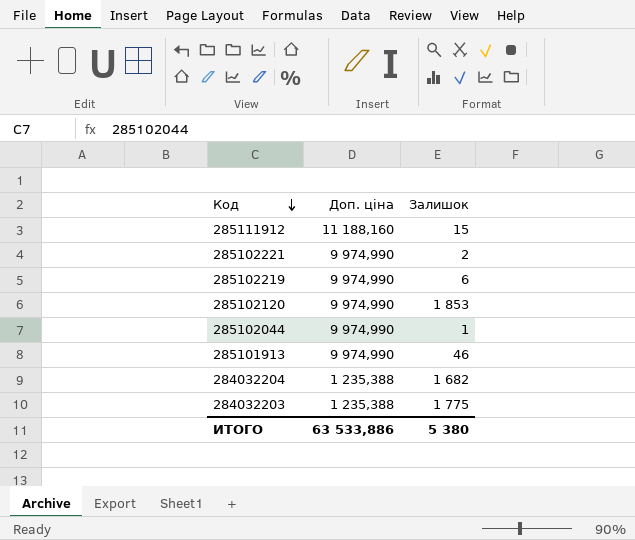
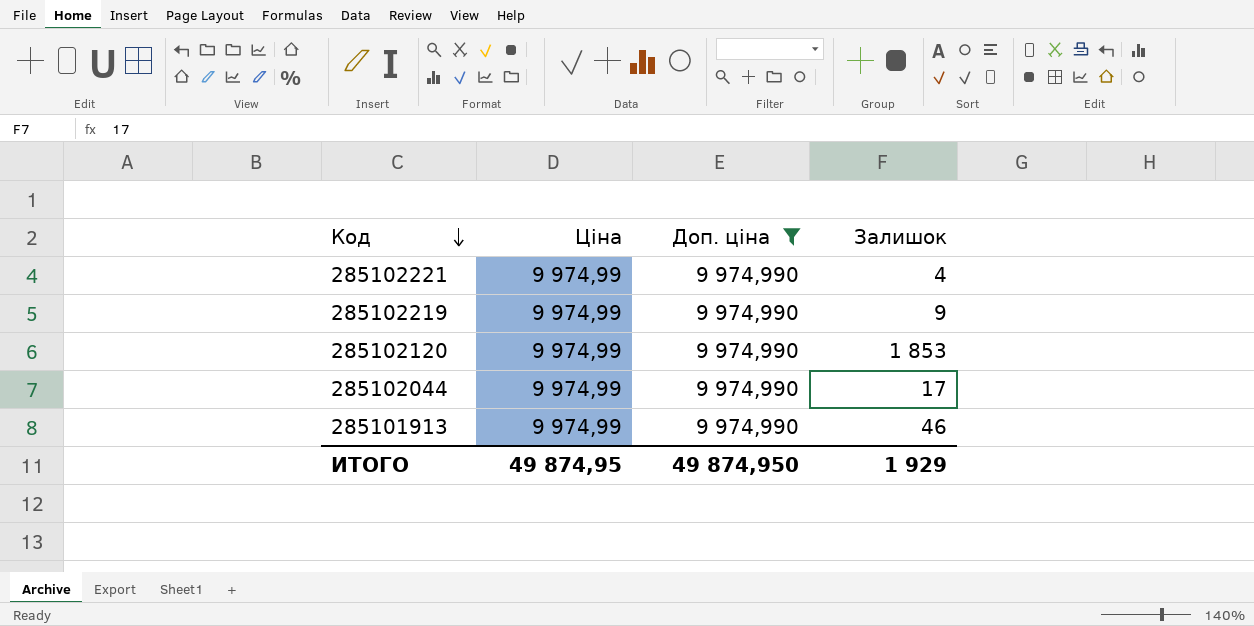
filter: none -> Доп. ціна = 9 974,990
column Ціна | position: none -> 2
285102221 | Залишок: 2 -> 4
285102219 | Залишок: 6 -> 9
285102044 | Залишок: 1 -> 17
ИТОГО | Доп. ціна: 63 533,886 -> 49 874,950
ИТОГО | Залишок: 5 380 -> 1 929

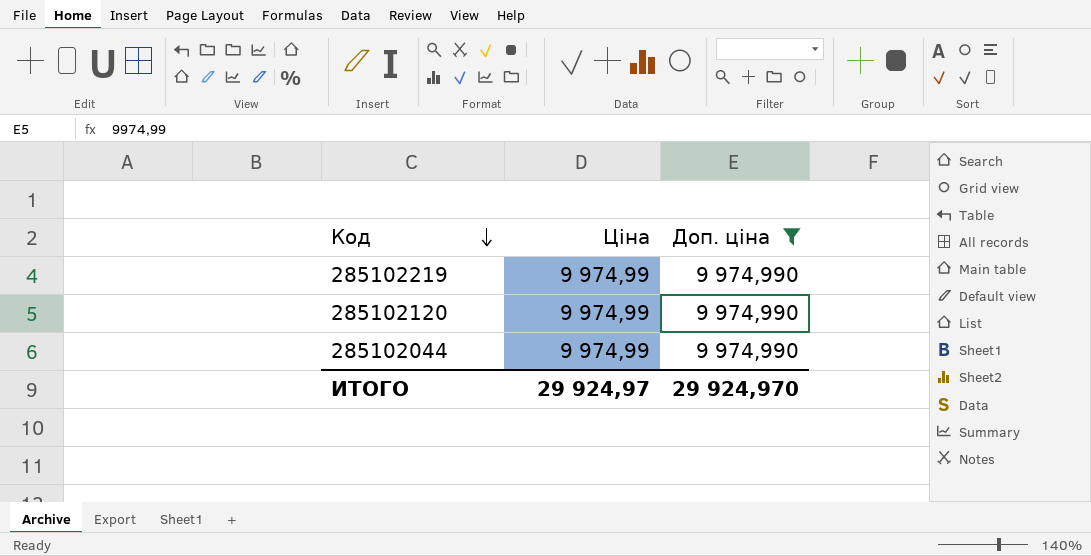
column Залишок | position: 4 -> none
row 285102221: 9 974,99 | 9 974,990 | 4 -> none
row 285101913: 9 974,99 | 9 974,990 | 46 -> none
ИТОГО | Ціна: 49 874,95 -> 29 924,97
ИТОГО | Доп. ціна: 49 874,950 -> 29 924,970

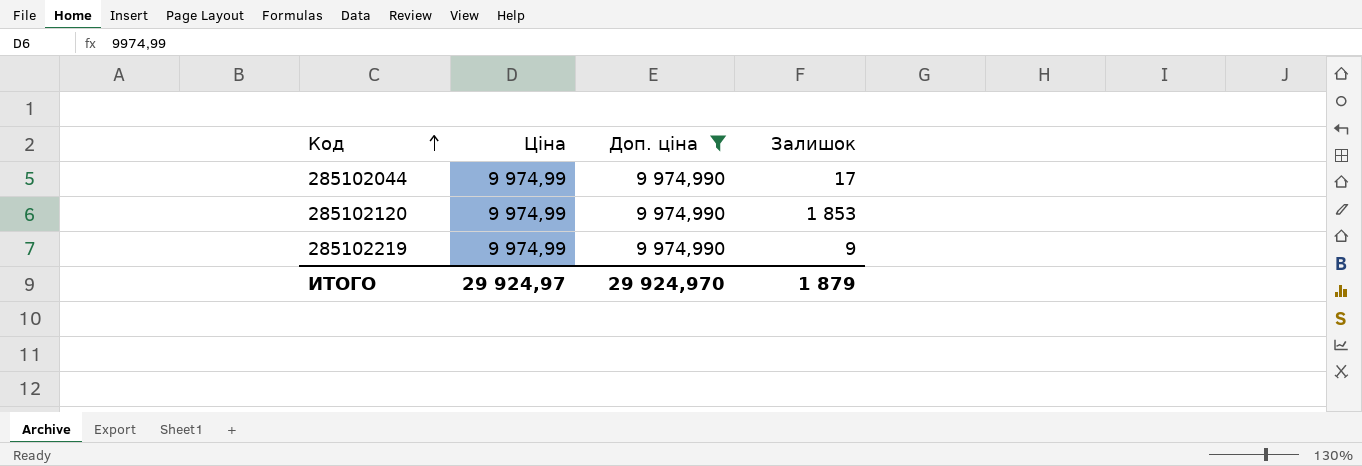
row order: Код descending -> Код ascending
column Залишок | position: none -> 4

